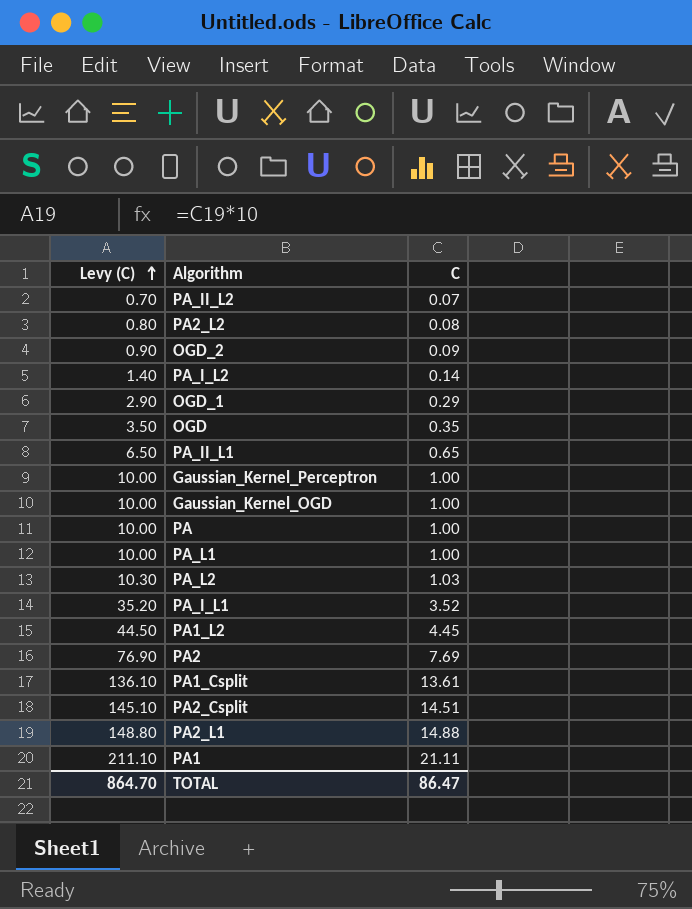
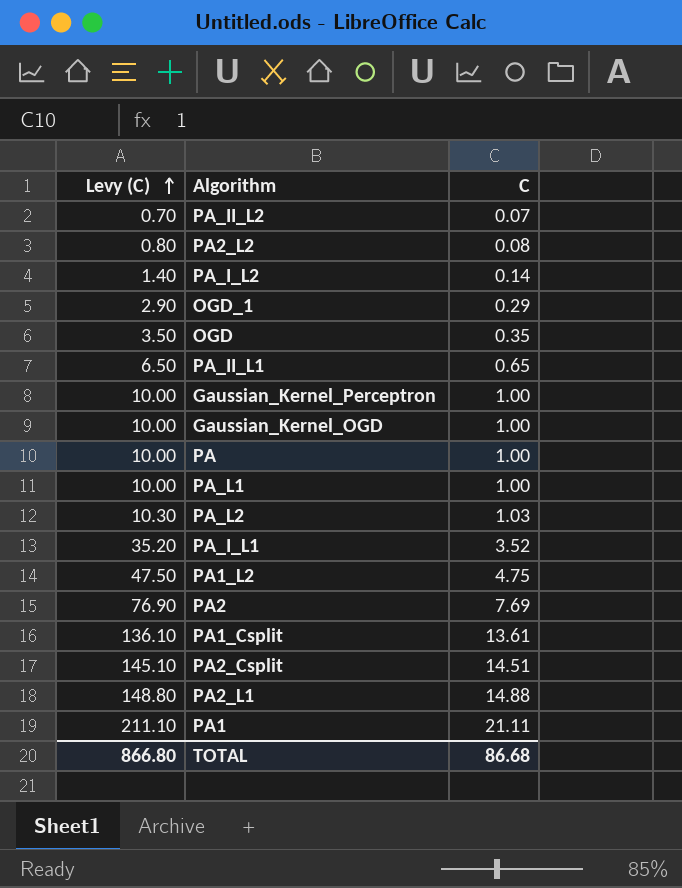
row OGD_2: 0.90 | 0.09 -> none
PA1_L2 | Levy (C): 44.50 -> 47.50
PA1_L2 | C: 4.45 -> 4.75
TOTAL | Levy (C): 864.70 -> 866.80
TOTAL | C: 86.47 -> 86.68

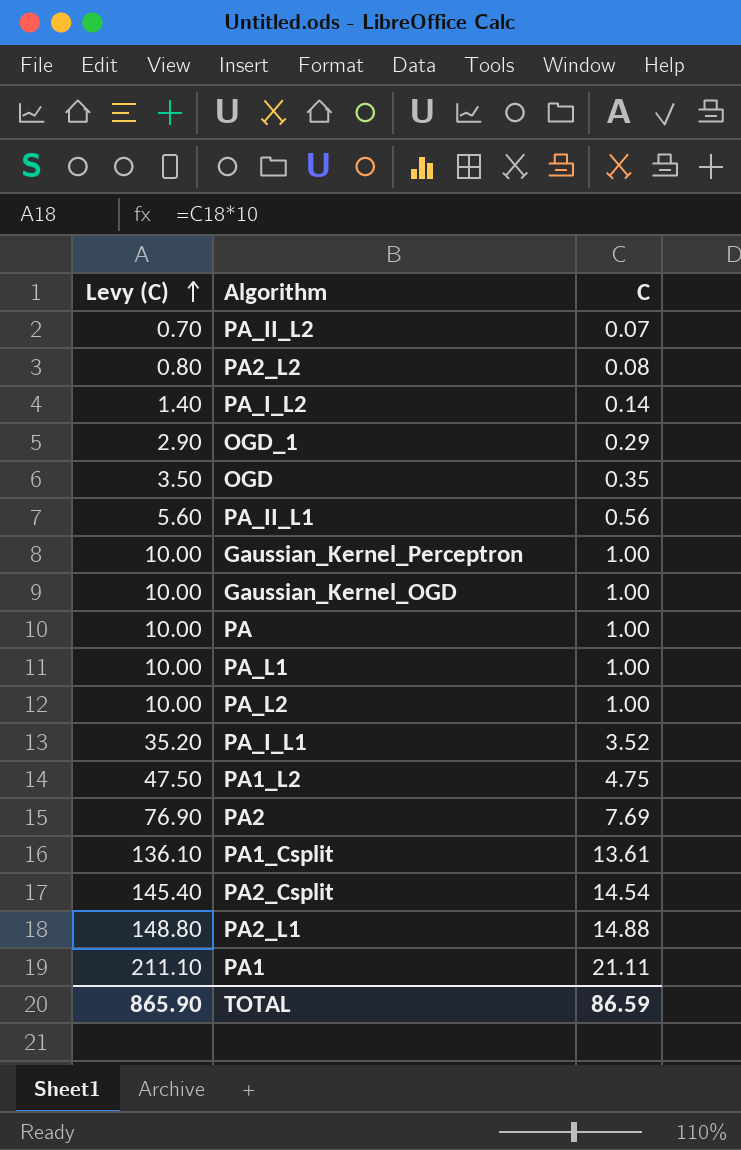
PA_II_L1 | Levy (C): 6.50 -> 5.60
PA_II_L1 | C: 0.65 -> 0.56
PA_L2 | Levy (C): 10.30 -> 10.00
PA_L2 | C: 1.03 -> 1.00
PA2_Csplit | Levy (C): 145.10 -> 145.40
PA2_Csplit | C: 14.51 -> 14.54
TOTAL | Levy (C): 866.80 -> 865.90
TOTAL | C: 86.68 -> 86.59

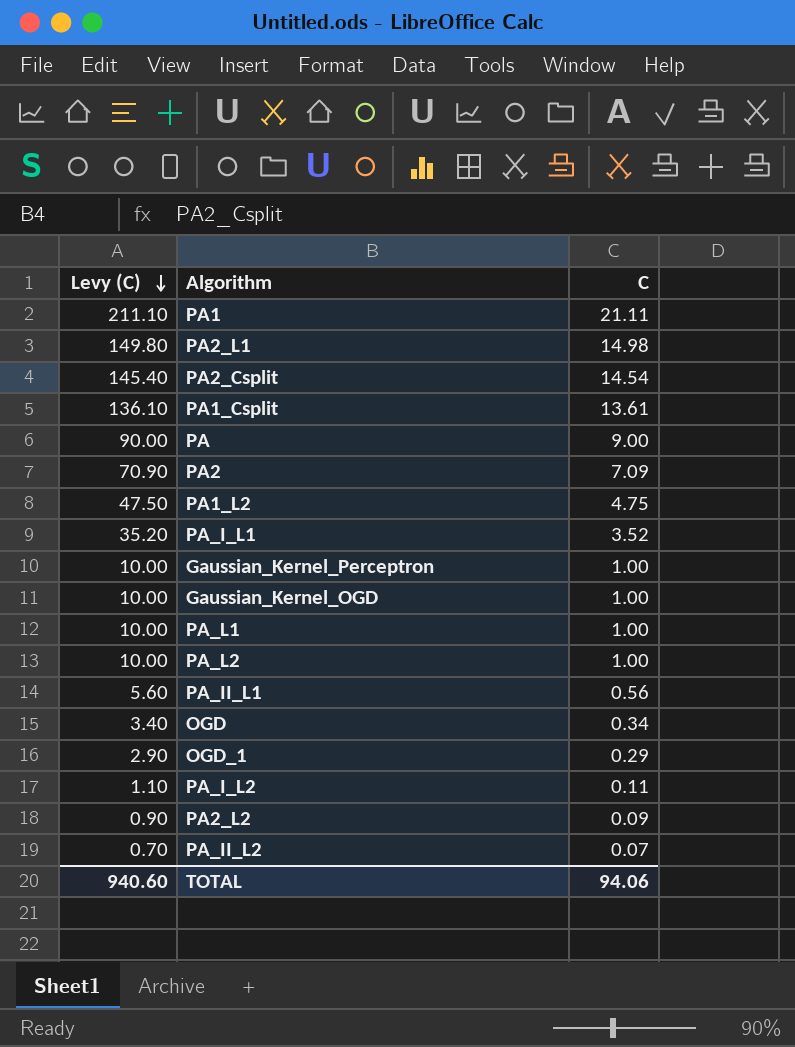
row order: Levy (C) ascending -> Levy (C) descending
PA2_L1 | Levy (C): 148.80 -> 149.80
PA2_L1 | C: 14.88 -> 14.98
PA | Levy (C): 10.00 -> 90.00
PA | C: 1.00 -> 9.00
PA2 | Levy (C): 76.90 -> 70.90
PA2 | C: 7.69 -> 7.09
OGD | Levy (C): 3.50 -> 3.40
OGD | C: 0.35 -> 0.34
PA_I_L2 | Levy (C): 1.40 -> 1.10
PA_I_L2 | C: 0.14 -> 0.11
PA2_L2 | Levy (C): 0.80 -> 0.90
PA2_L2 | C: 0.08 -> 0.09
TOTAL | Levy (C): 865.90 -> 940.60
TOTAL | C: 86.59 -> 94.06

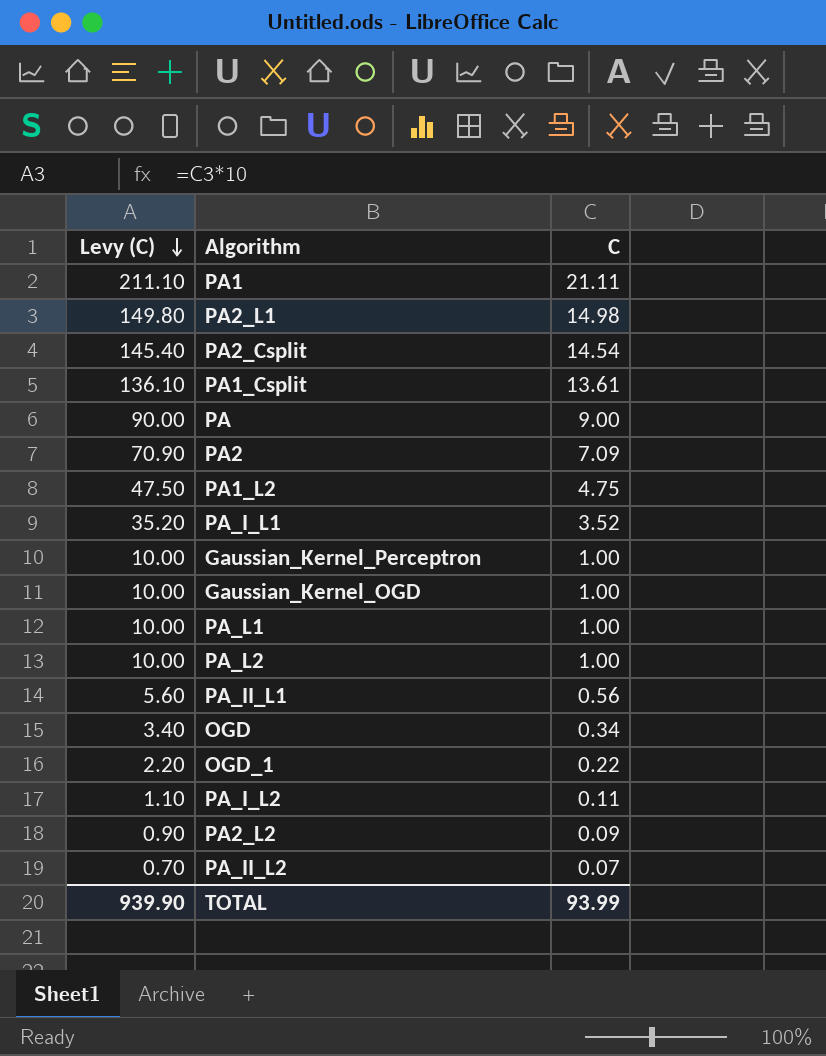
OGD_1 | Levy (C): 2.90 -> 2.20
OGD_1 | C: 0.29 -> 0.22
TOTAL | Levy (C): 940.60 -> 939.90
TOTAL | C: 94.06 -> 93.99

